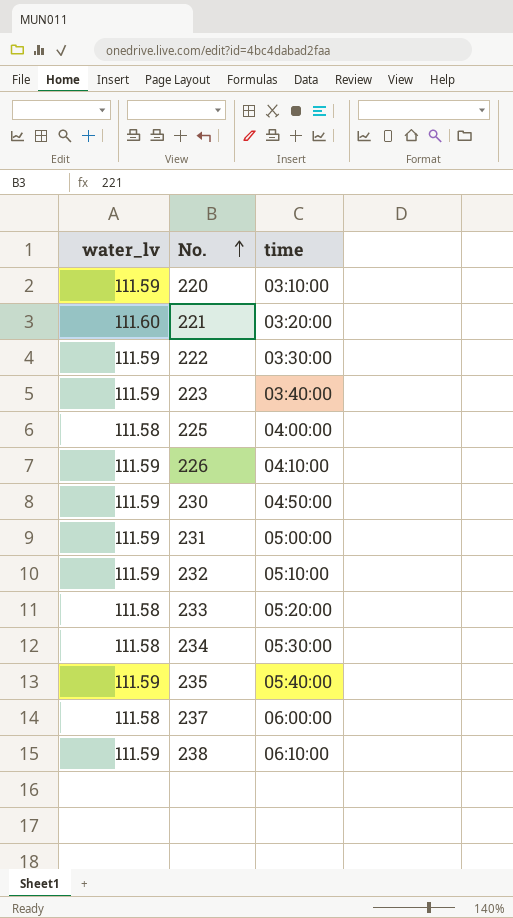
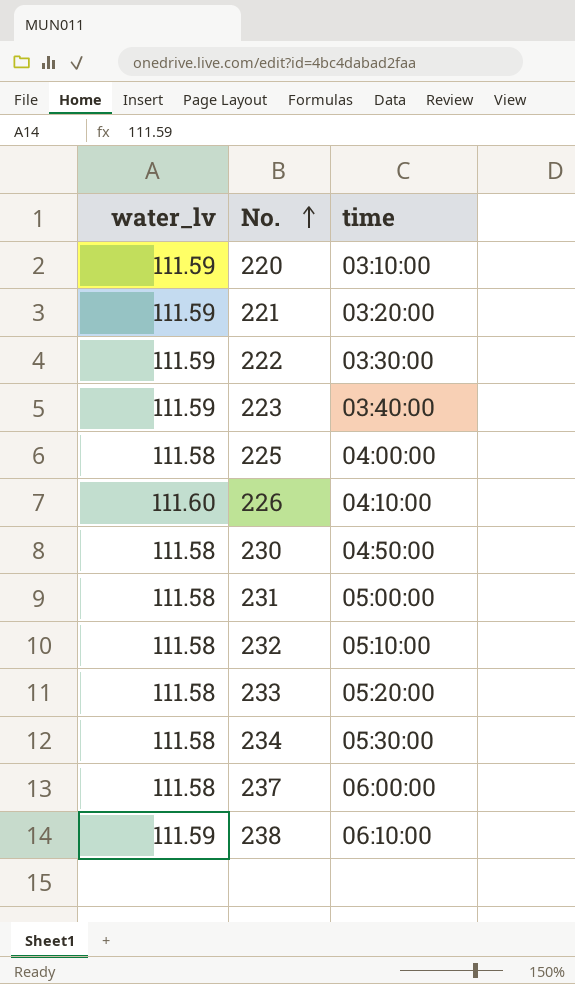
row 235: 111.59 | 05:40:00 -> none
221 | water_lv: 111.60 -> 111.59
226 | water_lv: 111.59 -> 111.60
230 | water_lv: 111.59 -> 111.58
231 | water_lv: 111.59 -> 111.58
232 | water_lv: 111.59 -> 111.58

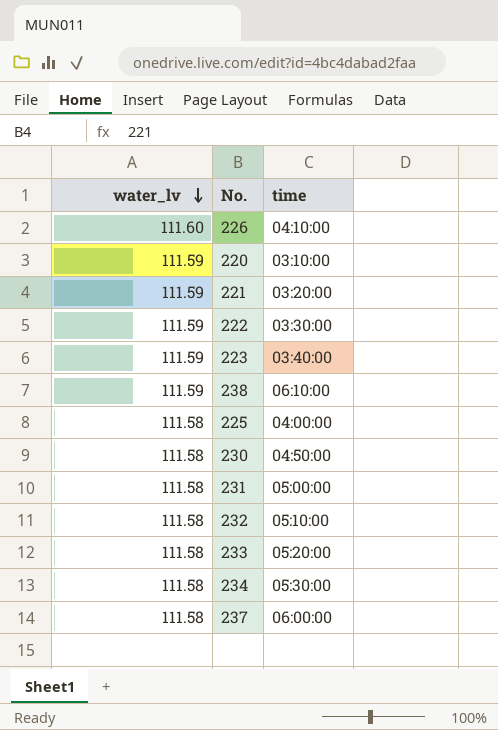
row order: No. ascending -> water_lv descending

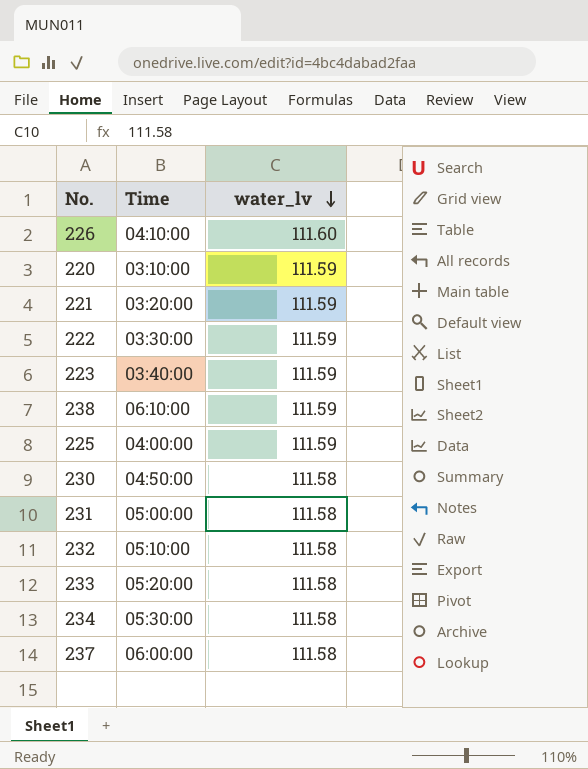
column name: time -> Time
column water_lv | position: 1 -> 3
225 | water_lv: 111.58 -> 111.59

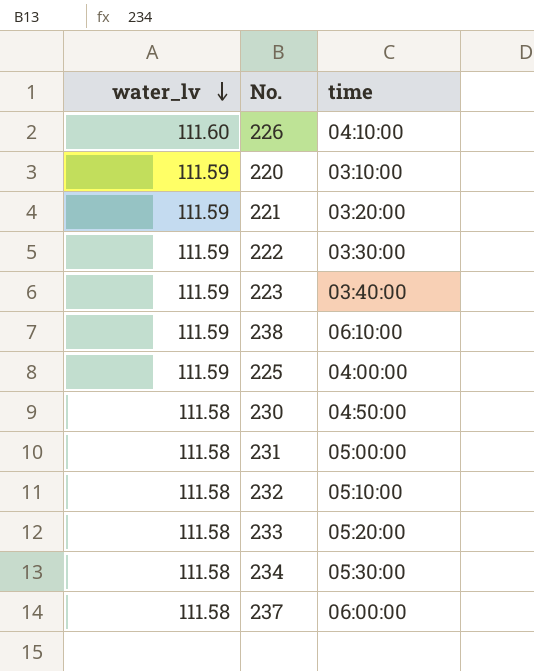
column water_lv | position: 3 -> 1
column name: Time -> time

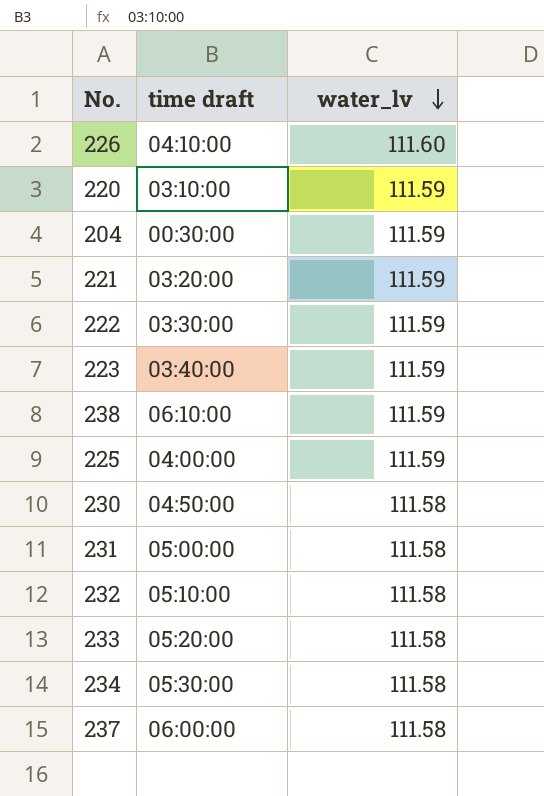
column name: time -> time draft
column water_lv | position: 1 -> 3
row 204: none -> 00:30:00 | 111.59

